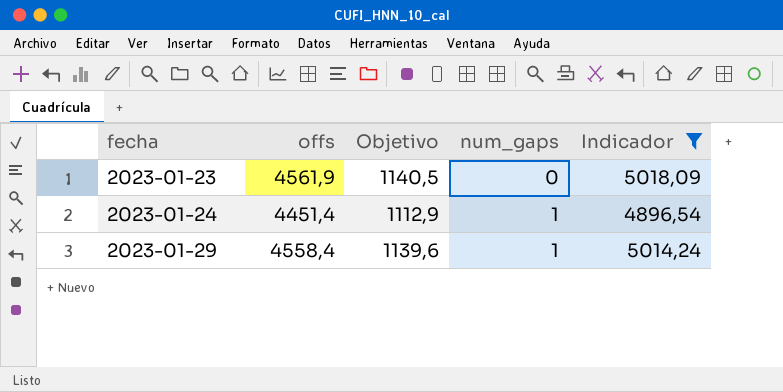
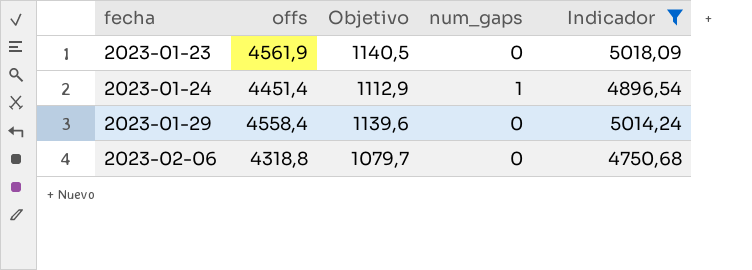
2023-01-29 | num_gaps: 1 -> 0
row 2023-02-06: none -> 4318,8 | 1079,7 | 0 | 4750,68

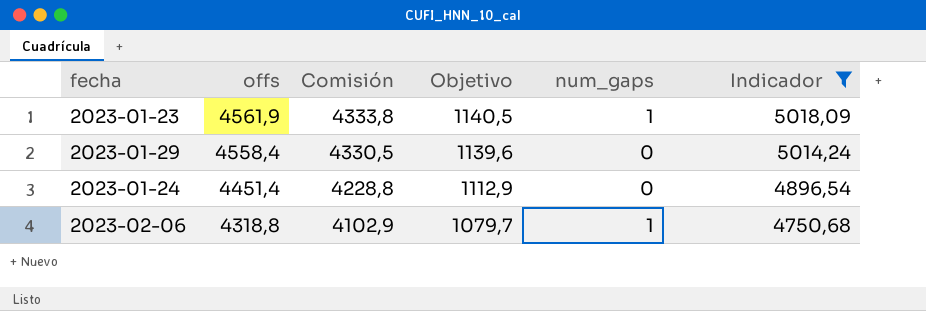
row order: fecha ascending -> offs descending
column Comisión | formula: none -> [offs] * 0,95
2023-01-23 | num_gaps: 0 -> 1
2023-01-24 | num_gaps: 1 -> 0
2023-02-06 | num_gaps: 0 -> 1

